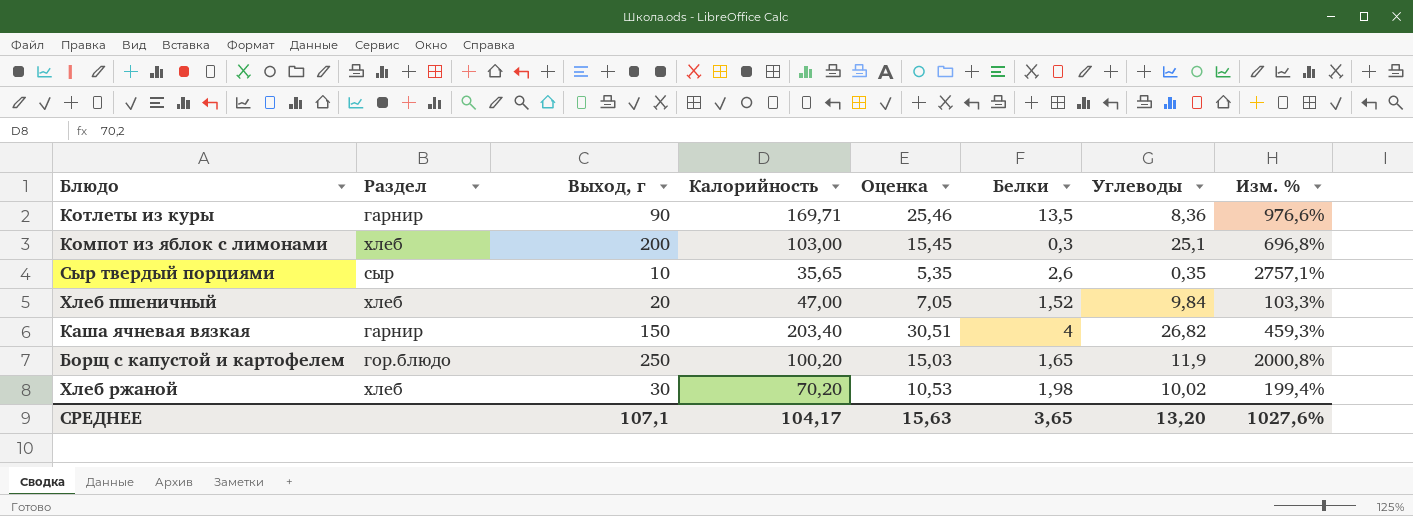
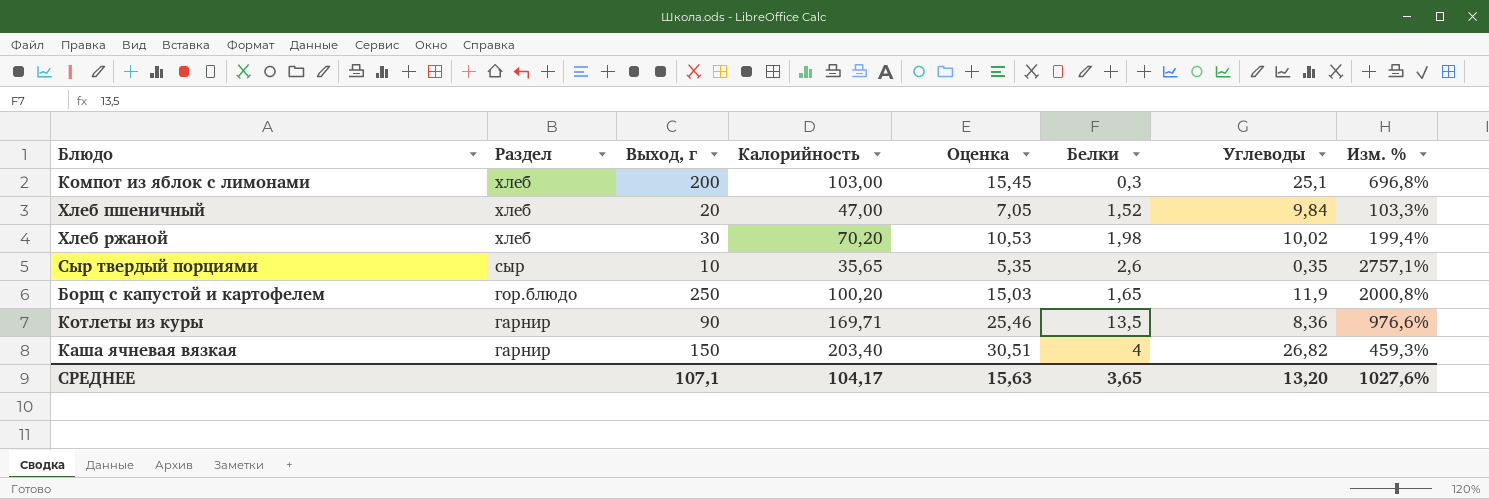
row order: none -> Раздел descending

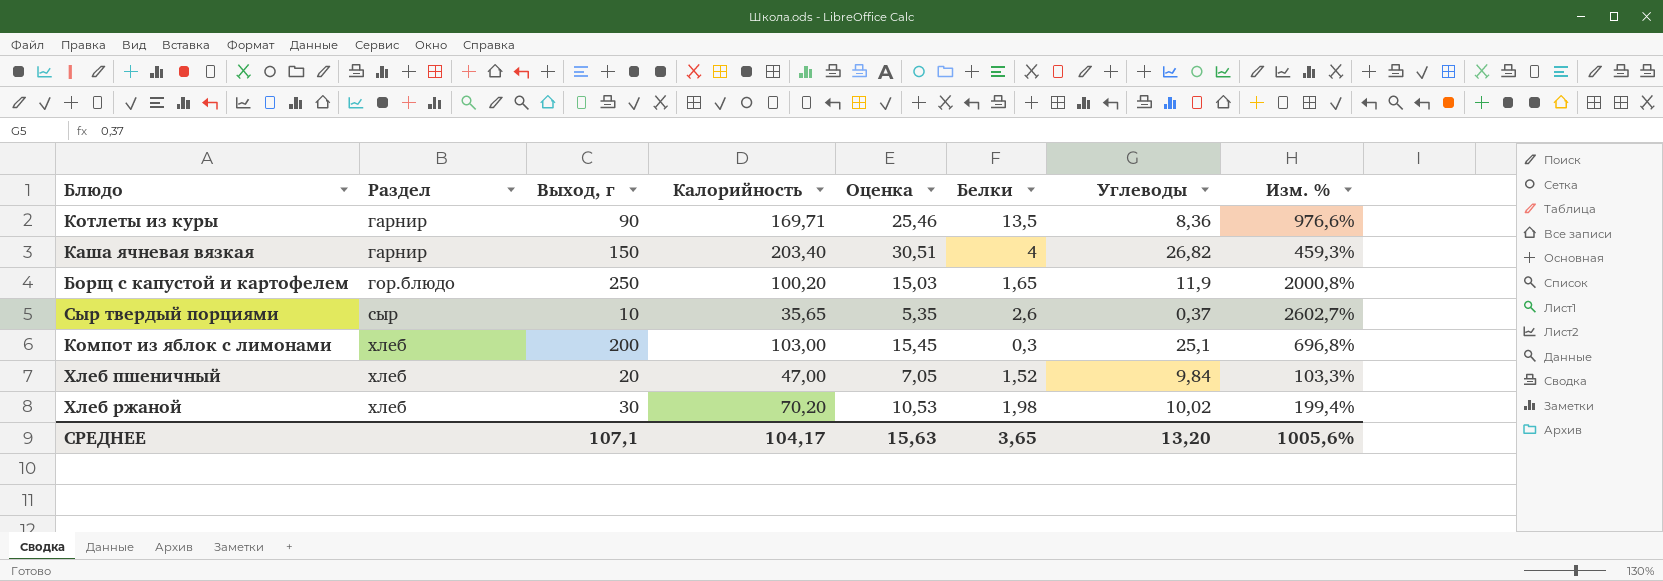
row order: Раздел descending -> Раздел ascending
Сыр твердый порциями | Углеводы: 0,35 -> 0,37
Сыр твердый порциями | Изм. %: 2757,1% -> 2602,7%
СРЕДНЕЕ | Изм. %: 1027,6% -> 1005,6%

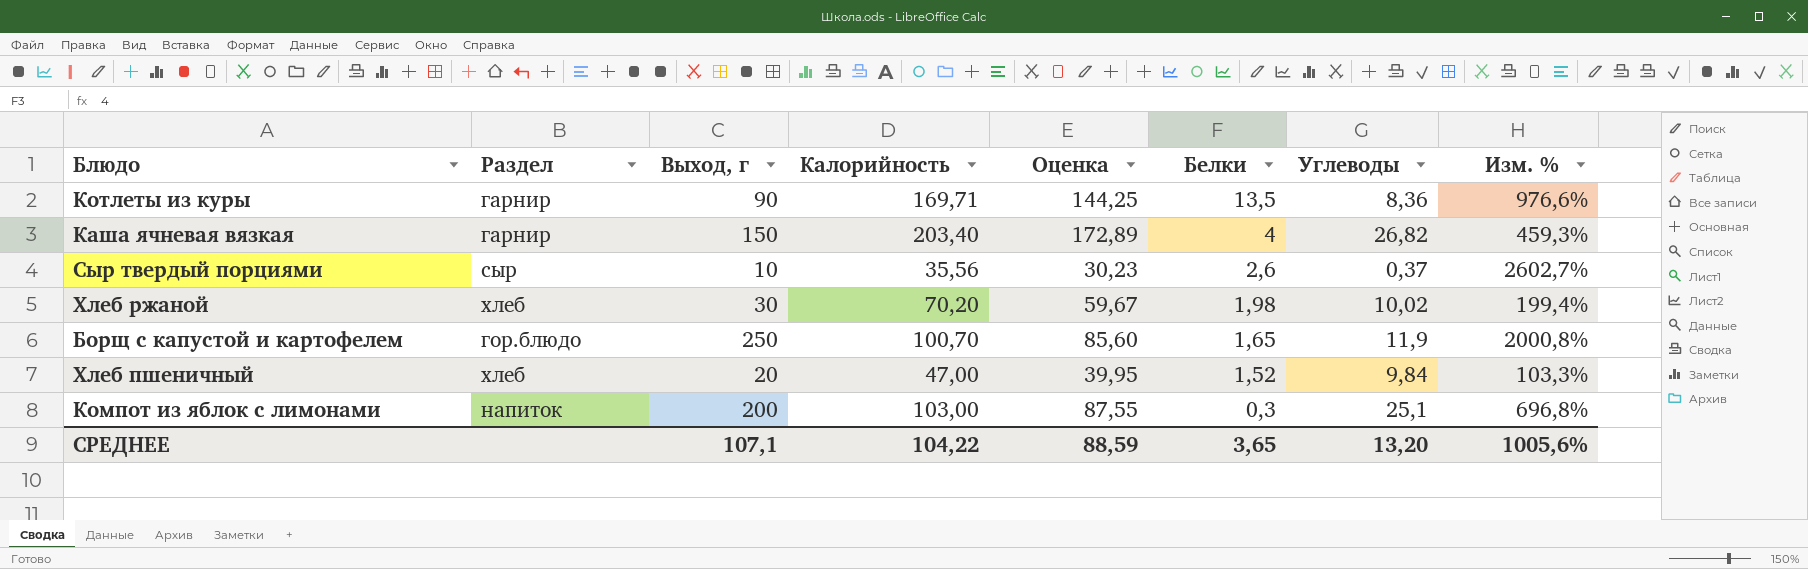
row order: Раздел ascending -> Белки descending
column Оценка | formula: [Калорийность] * 0,15 -> [Калорийность] * 0,85
Сыр твердый порциями | Калорийность: 35,65 -> 35,56
Борщ с капустой и картофелем | Калорийность: 100,20 -> 100,70
Компот из яблок с лимонами | Раздел: хлеб -> напиток
СРЕДНЕЕ | Калорийность: 104,17 -> 104,22
СРЕДНЕЕ | Оценка: 15,63 -> 88,59

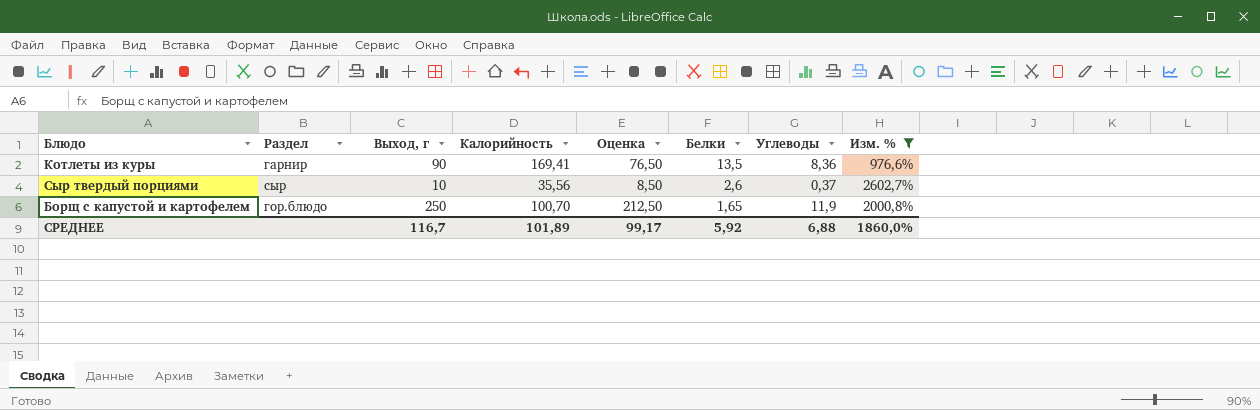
filter: none -> Изм. % >= 976,6%
column Оценка | formula: [Калорийность] * 0,85 -> [Выход, г] * 0,85
Котлеты из куры | Калорийность: 169,71 -> 169,41
СРЕДНЕЕ | Выход, г: 107,1 -> 116,7
СРЕДНЕЕ | Калорийность: 104,22 -> 101,89
СРЕДНЕЕ | Оценка: 88,59 -> 99,17
СРЕДНЕЕ | Белки: 3,65 -> 5,92
СРЕДНЕЕ | Углеводы: 13,20 -> 6,88
СРЕДНЕЕ | Изм. %: 1005,6% -> 1860,0%

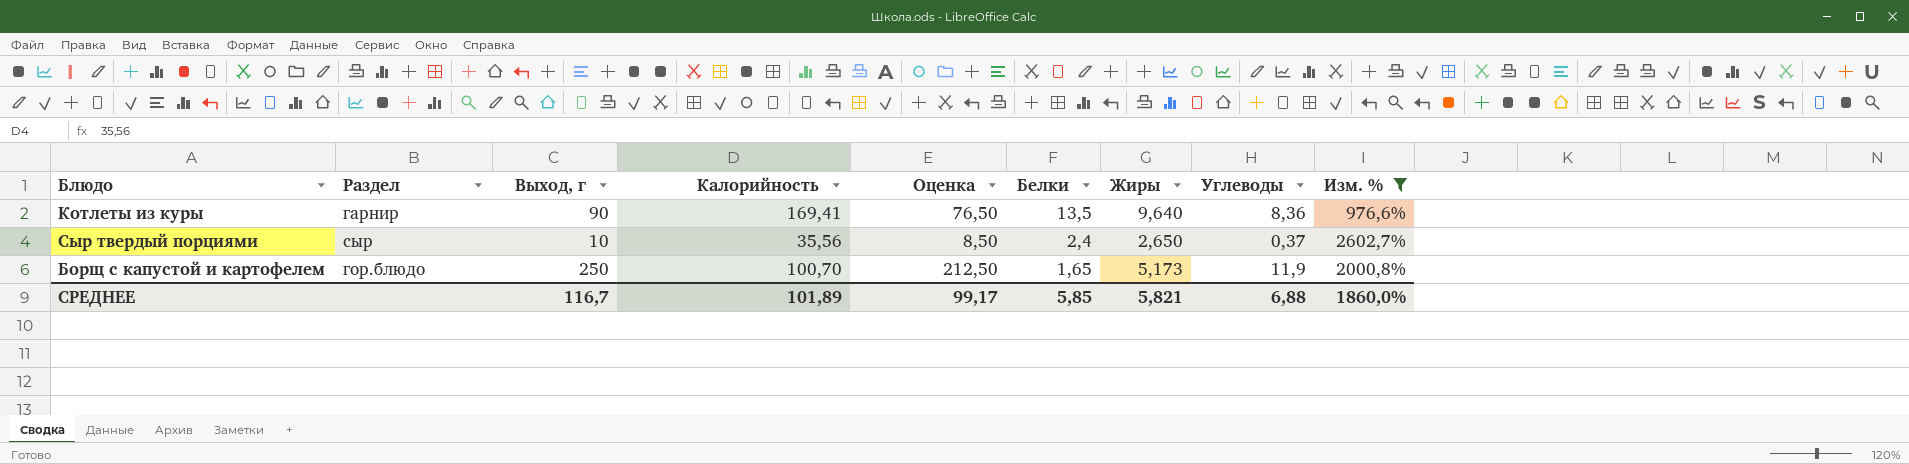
column Жиры | position: none -> 7
Сыр твердый порциями | Белки: 2,6 -> 2,4
СРЕДНЕЕ | Белки: 5,92 -> 5,85

